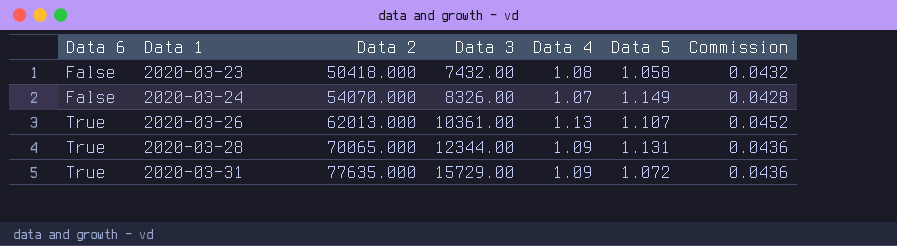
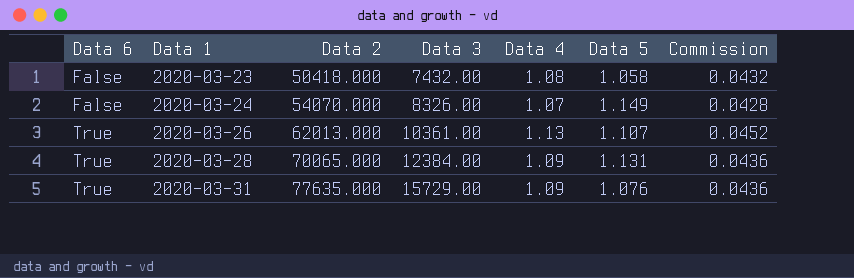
2020-03-28 | Data 3: 12344.00 -> 12384.00
2020-03-31 | Data 5: 1.072 -> 1.076

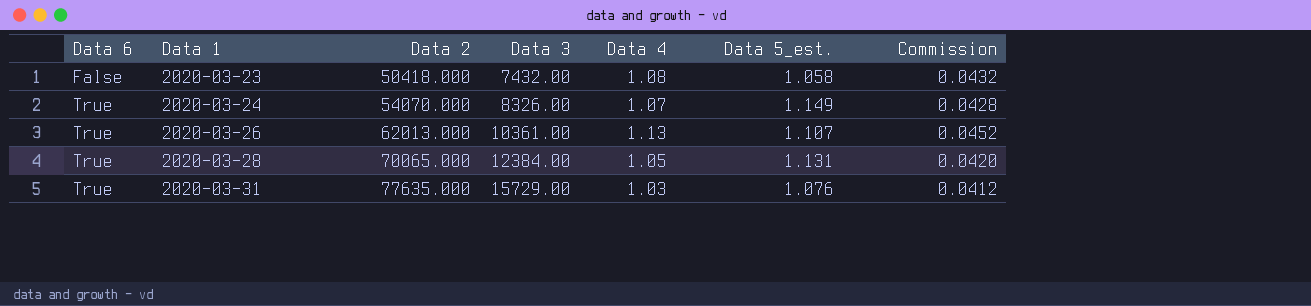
column name: Data 5 -> Data 5_est.
2020-03-24 | Data 6: False -> True
2020-03-28 | Data 4: 1.09 -> 1.05
2020-03-28 | Commission: 0.0436 -> 0.0420
2020-03-31 | Data 4: 1.09 -> 1.03
2020-03-31 | Commission: 0.0436 -> 0.0412

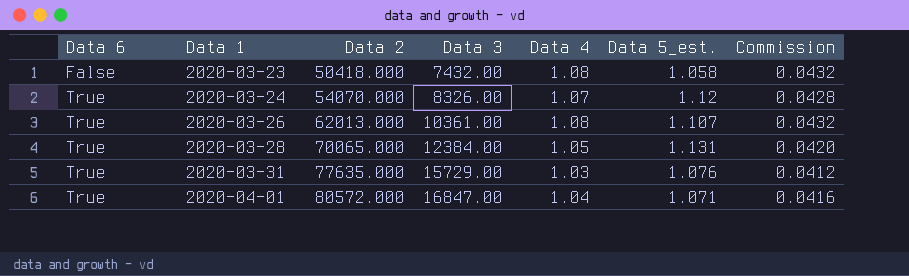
2020-03-24 | Data 5_est.: 1.149 -> 1.12
2020-03-26 | Data 4: 1.13 -> 1.08
2020-03-26 | Commission: 0.0452 -> 0.0432
row 2020-04-01: none -> True | 80572.000 | 16847.00 | 1.04 | 1.071 | 0.0416

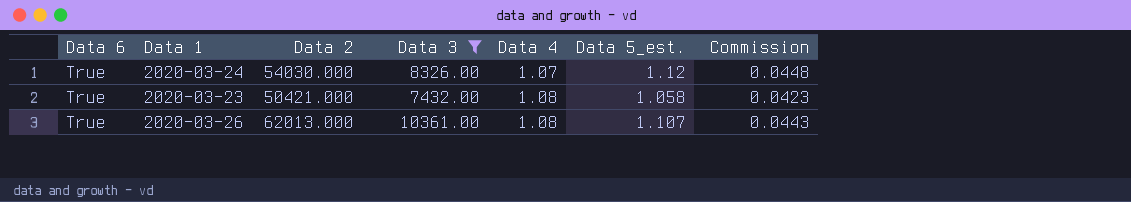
filter: none -> Data 3 <= 10361.00
row order: Data 6 ascending -> Data 4 ascending
column Commission | formula: [Data 4] * 0.04 -> [Data 5_est.] * 0.04
2020-03-24 | Data 2: 54070.000 -> 54030.000
2020-03-23 | Data 6: False -> True
2020-03-23 | Data 2: 50418.000 -> 50421.000

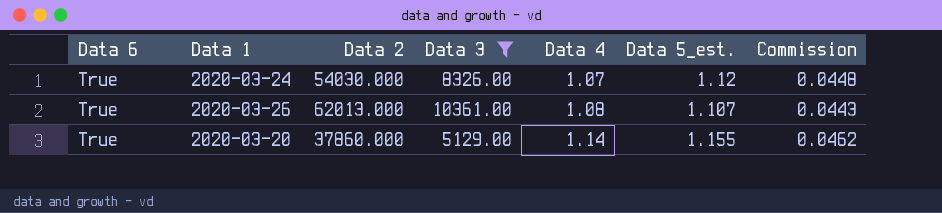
row 2020-03-23: True | 50421.000 | 7432.00 | 1.08 | 1.058 | 0.0423 -> none
row 2020-03-20: none -> True | 37860.000 | 5129.00 | 1.14 | 1.155 | 0.0462

